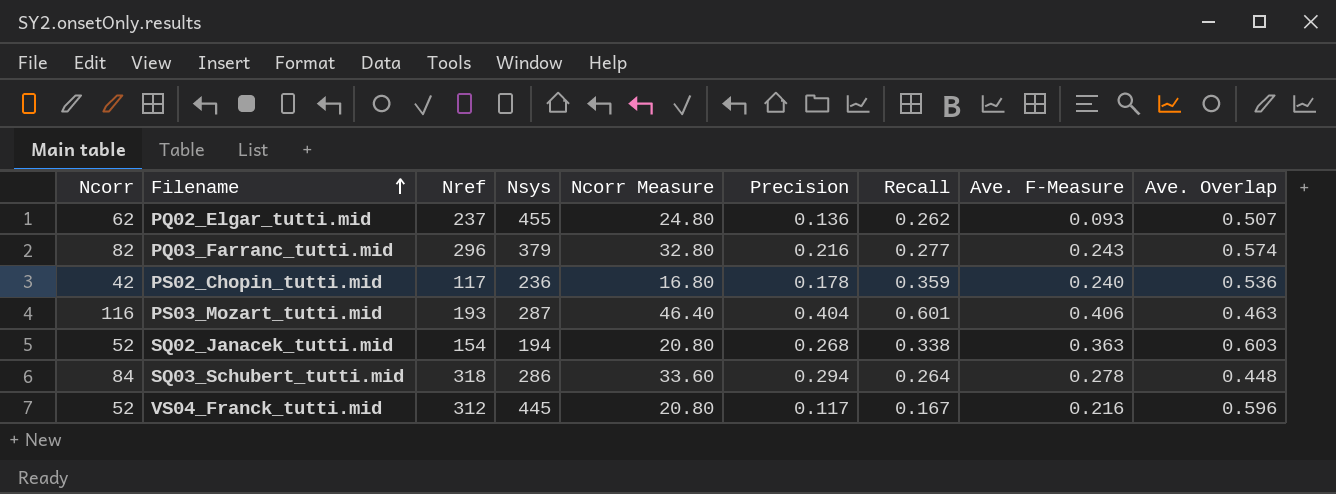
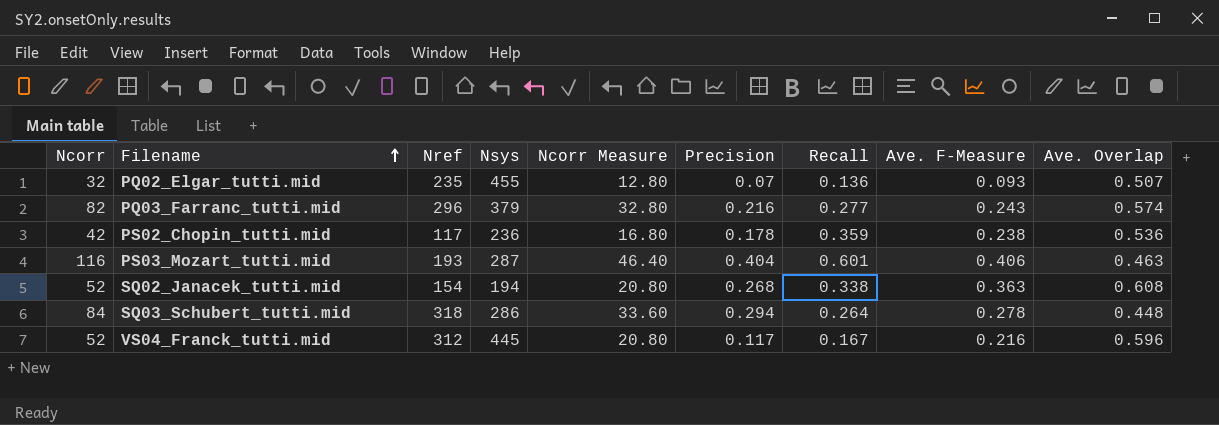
PQ02_Elgar_tutti.mid | Ncorr: 62 -> 32
PQ02_Elgar_tutti.mid | Nref: 237 -> 235
PQ02_Elgar_tutti.mid | Ncorr Measure: 24.80 -> 12.80
PQ02_Elgar_tutti.mid | Precision: 0.136 -> 0.07
PQ02_Elgar_tutti.mid | Recall: 0.262 -> 0.136
PS02_Chopin_tutti.mid | Ave. F-Measure: 0.240 -> 0.238
SQ02_Janacek_tutti.mid | Ave. Overlap: 0.603 -> 0.608

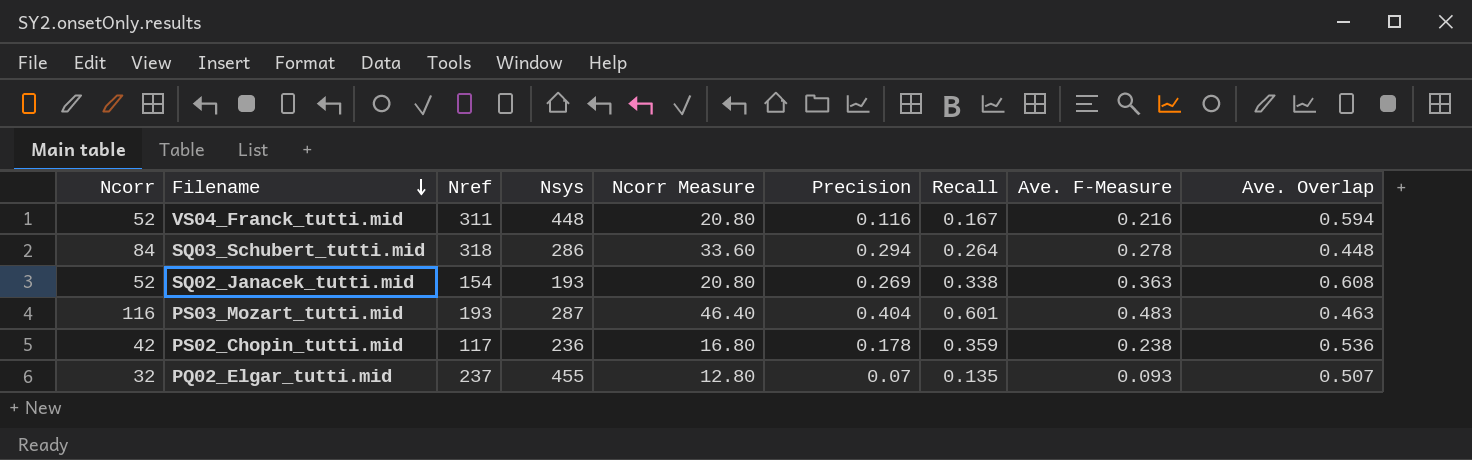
row order: Filename ascending -> Filename descending
row PQ03_Farranc_tutti.mid: 82 | 296 | 379 | 32.80 | 0.216 | 0.277 | 0.243 | 0.574 -> none
VS04_Franck_tutti.mid | Nref: 312 -> 311
VS04_Franck_tutti.mid | Nsys: 445 -> 448
VS04_Franck_tutti.mid | Precision: 0.117 -> 0.116
VS04_Franck_tutti.mid | Ave. Overlap: 0.596 -> 0.594
SQ02_Janacek_tutti.mid | Nsys: 194 -> 193
SQ02_Janacek_tutti.mid | Precision: 0.268 -> 0.269
PS03_Mozart_tutti.mid | Ave. F-Measure: 0.406 -> 0.483
PQ02_Elgar_tutti.mid | Nref: 235 -> 237
PQ02_Elgar_tutti.mid | Recall: 0.136 -> 0.135

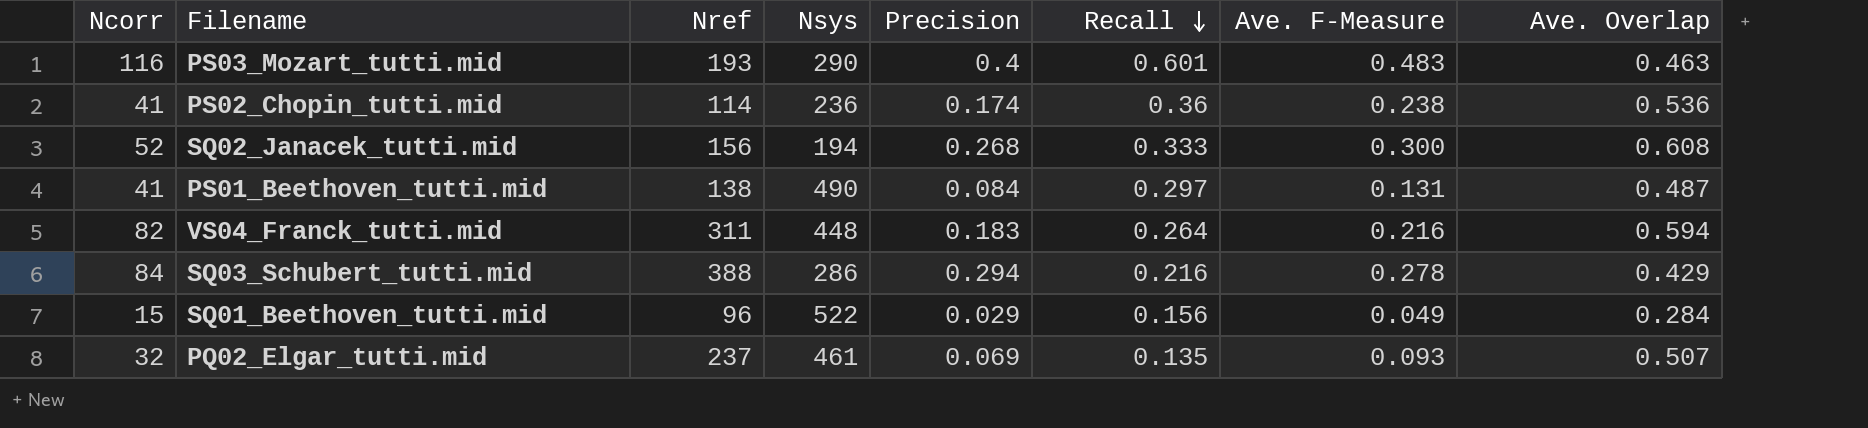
row order: Filename descending -> Recall descending
column Ncorr Measure | formula: [Ncorr] * 0.4 -> none
PS03_Mozart_tutti.mid | Nsys: 287 -> 290
PS03_Mozart_tutti.mid | Precision: 0.404 -> 0.4
PS02_Chopin_tutti.mid | Ncorr: 42 -> 41
PS02_Chopin_tutti.mid | Nref: 117 -> 114
PS02_Chopin_tutti.mid | Precision: 0.178 -> 0.174
PS02_Chopin_tutti.mid | Recall: 0.359 -> 0.36
SQ02_Janacek_tutti.mid | Nref: 154 -> 156
SQ02_Janacek_tutti.mid | Nsys: 193 -> 194
SQ02_Janacek_tutti.mid | Precision: 0.269 -> 0.268
SQ02_Janacek_tutti.mid | Recall: 0.338 -> 0.333
SQ02_Janacek_tutti.mid | Ave. F-Measure: 0.363 -> 0.300
row PS01_Beethoven_tutti.mid: none -> 41 | 138 | 490 | 0.084 | 0.297 | 0.131 | 0.487
VS04_Franck_tutti.mid | Ncorr: 52 -> 82
VS04_Franck_tutti.mid | Precision: 0.116 -> 0.183
VS04_Franck_tutti.mid | Recall: 0.167 -> 0.264
SQ03_Schubert_tutti.mid | Nref: 318 -> 388
SQ03_Schubert_tutti.mid | Recall: 0.264 -> 0.216
SQ03_Schubert_tutti.mid | Ave. Overlap: 0.448 -> 0.429
row SQ01_Beethoven_tutti.mid: none -> 15 | 96 | 522 | 0.029 | 0.156 | 0.049 | 0.284
PQ02_Elgar_tutti.mid | Nsys: 455 -> 461
PQ02_Elgar_tutti.mid | Precision: 0.07 -> 0.069

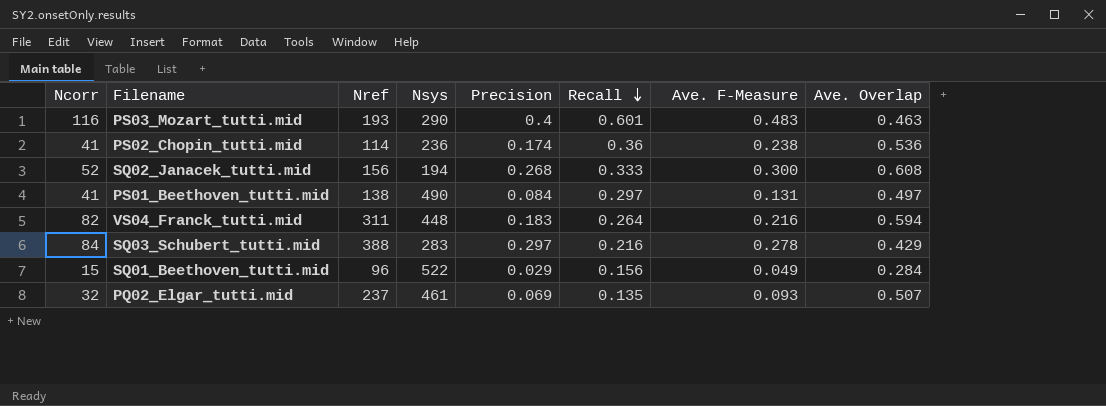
PS01_Beethoven_tutti.mid | Ave. Overlap: 0.487 -> 0.497
SQ03_Schubert_tutti.mid | Nsys: 286 -> 283
SQ03_Schubert_tutti.mid | Precision: 0.294 -> 0.297

